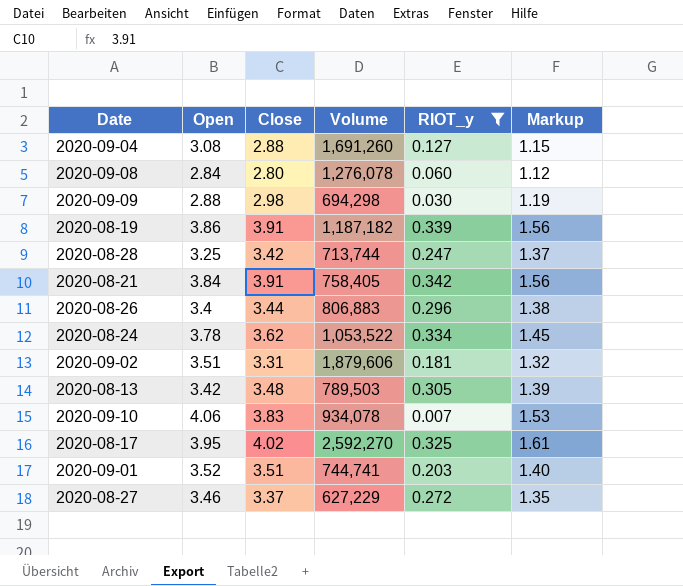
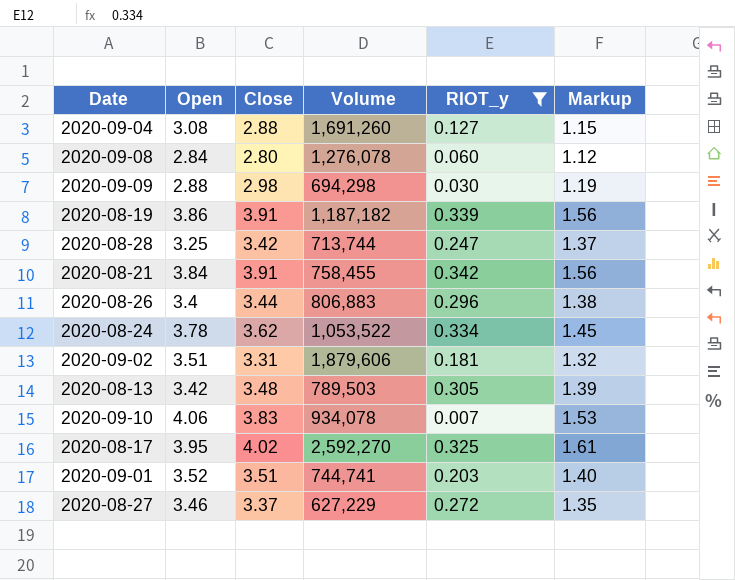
2020-08-21 | Volume: 758,405 -> 758,455

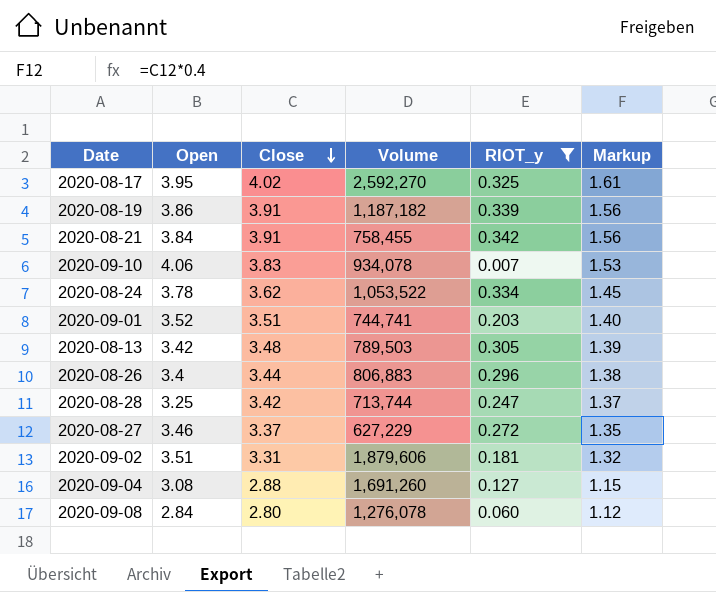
row order: none -> Close descending
row 2020-09-09: 2.88 | 2.98 | 694,298 | 0.030 | 1.19 -> none

